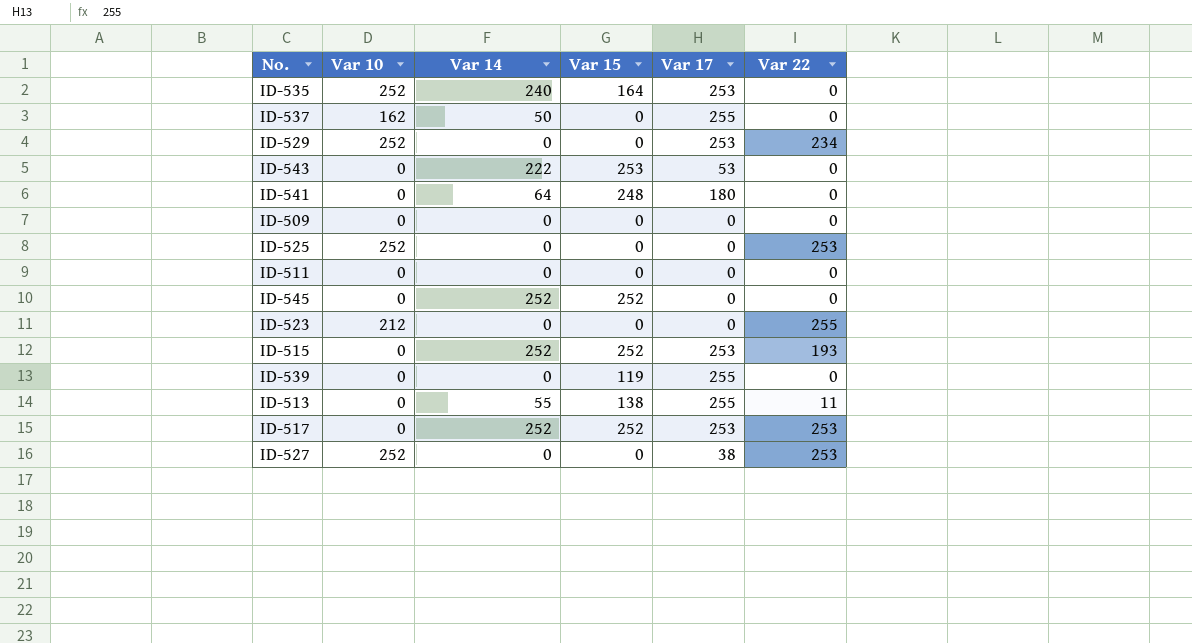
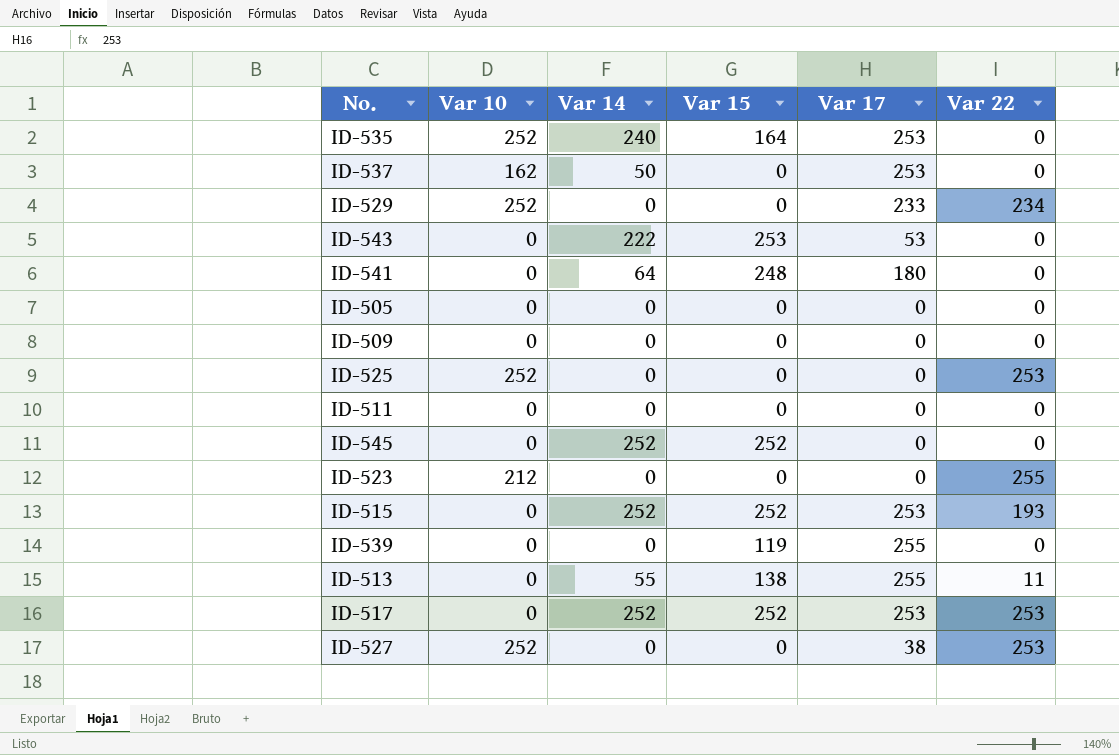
ID-537 | Var 17: 255 -> 253
ID-529 | Var 17: 253 -> 233
row ID-505: none -> 0 | 0 | 0 | 0 | 0

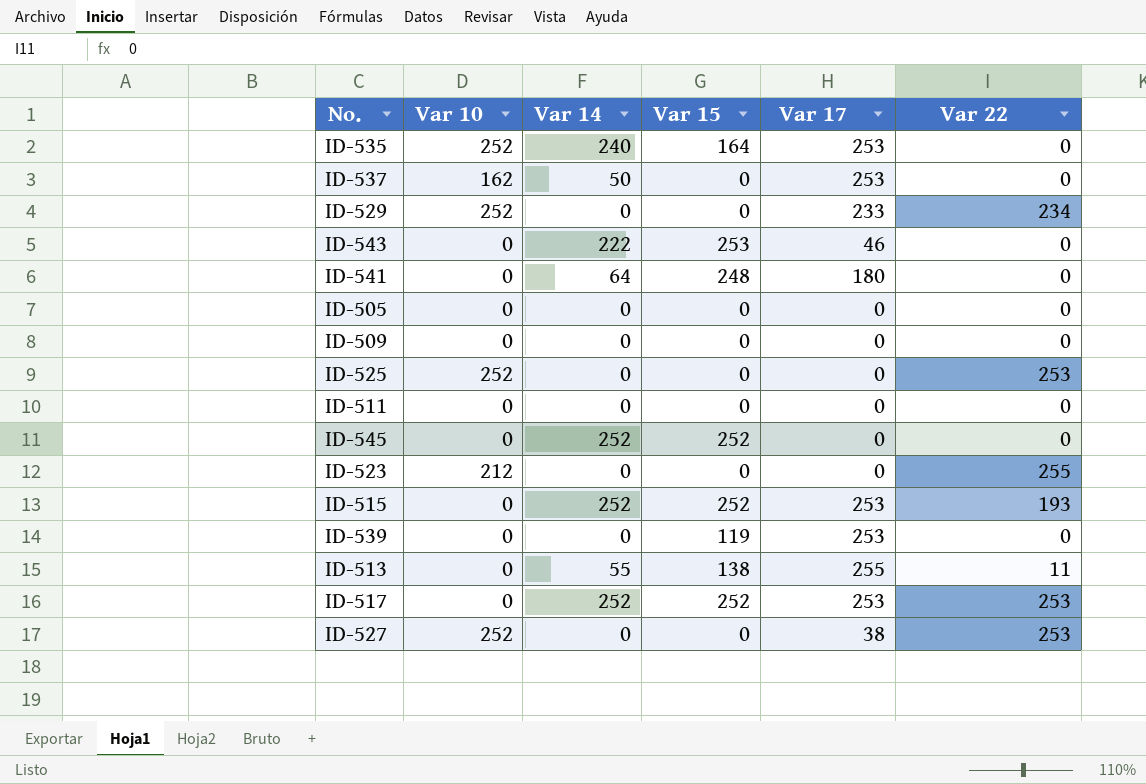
ID-543 | Var 17: 53 -> 46
ID-539 | Var 17: 255 -> 253

